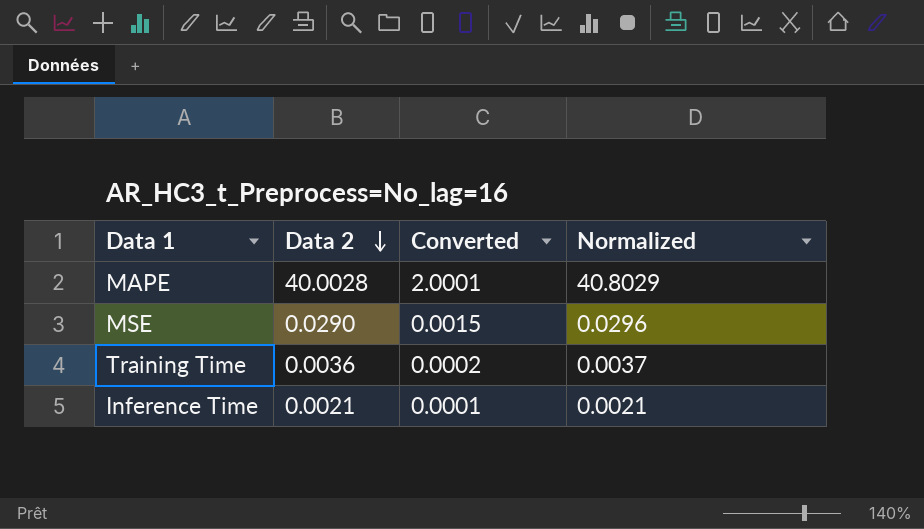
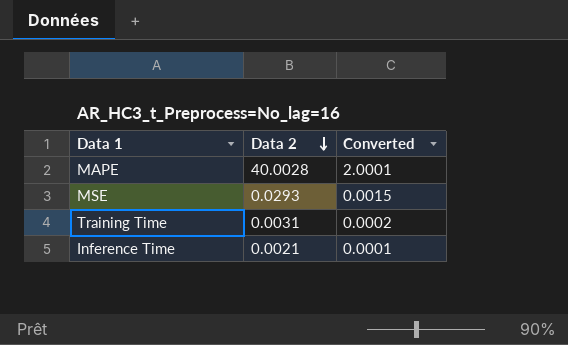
column Normalized | formula: [Data 2] * 1.02 -> none
MSE | Data 2: 0.0290 -> 0.0293
Training Time | Data 2: 0.0036 -> 0.0031

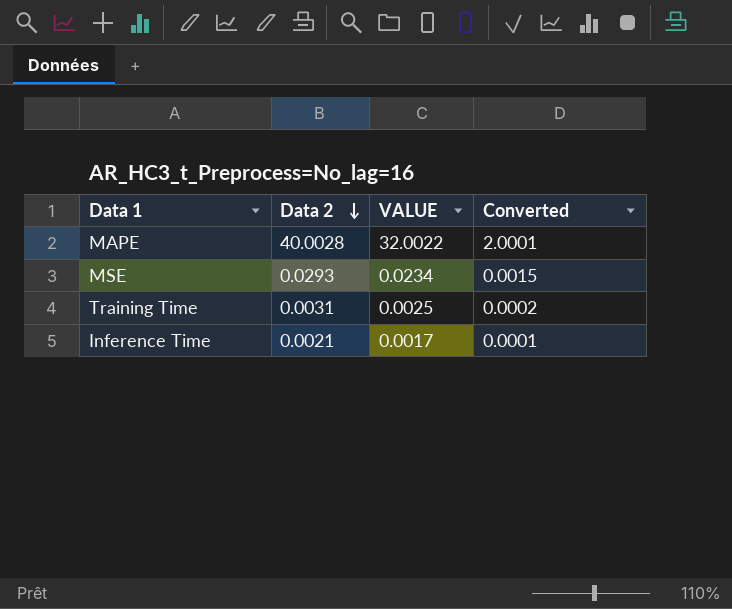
column VALUE | formula: none -> [Data 2] * 0.8

